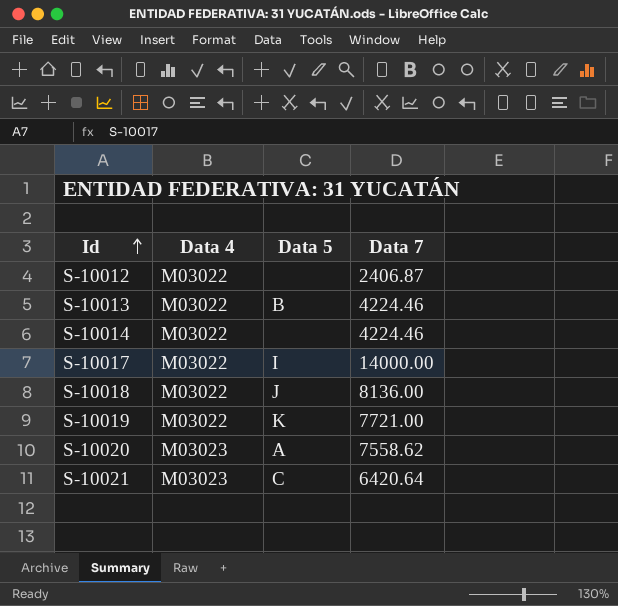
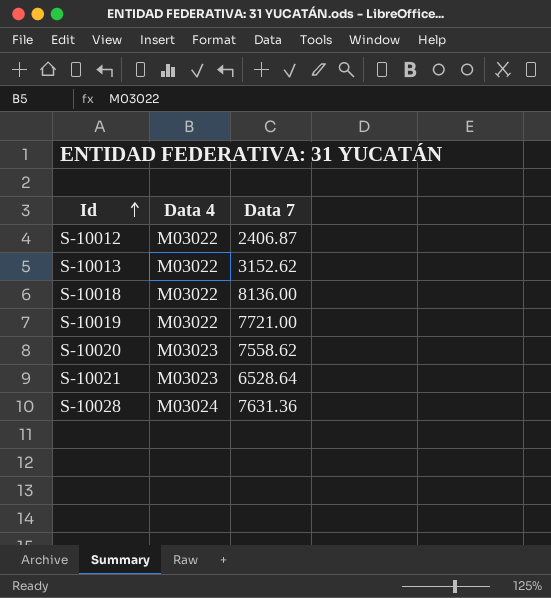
column Data 5 | position: 3 -> none
row S-10014: M03022 | none | 4224.46 -> none
row S-10017: M03022 | I | 14000.00 -> none
S-10013 | Data 7: 4224.46 -> 3152.62
S-10021 | Data 7: 6420.64 -> 6528.64
row S-10028: none -> M03024 | 7631.36

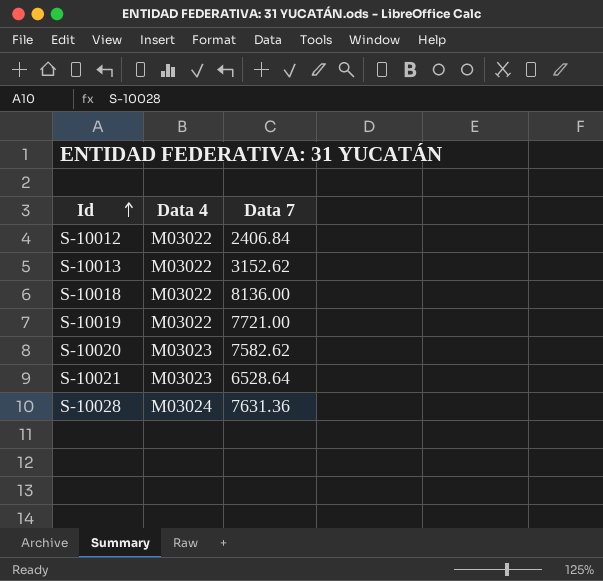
S-10012 | Data 7: 2406.87 -> 2406.84
S-10020 | Data 7: 7558.62 -> 7582.62

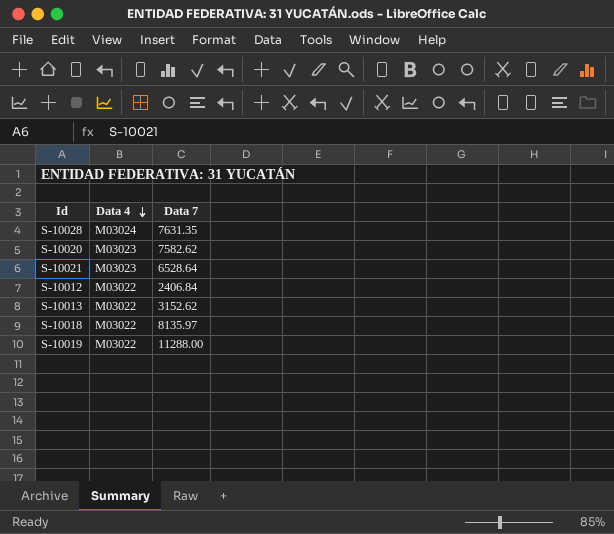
row order: Id ascending -> Data 4 descending
S-10028 | Data 7: 7631.36 -> 7631.35
S-10018 | Data 7: 8136.00 -> 8135.97
S-10019 | Data 7: 7721.00 -> 11288.00

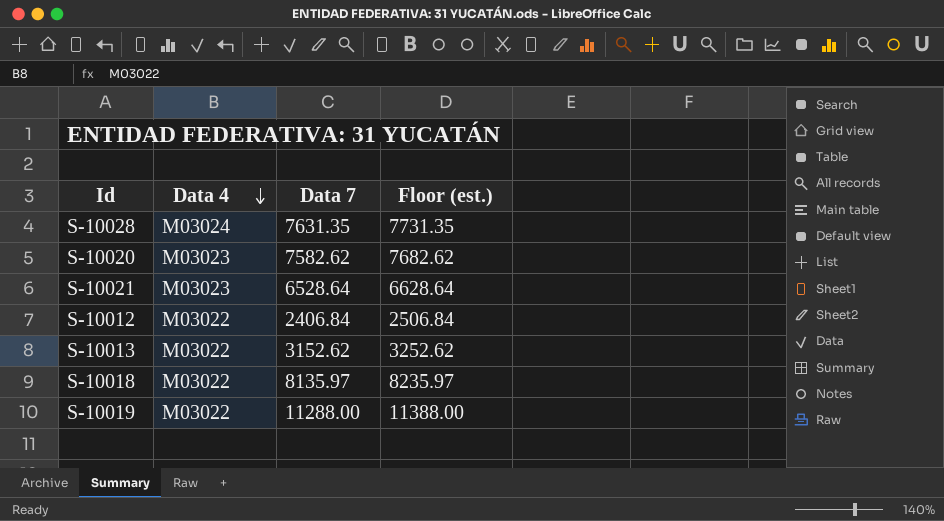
column Floor (est.) | formula: none -> [Data 7] + 100

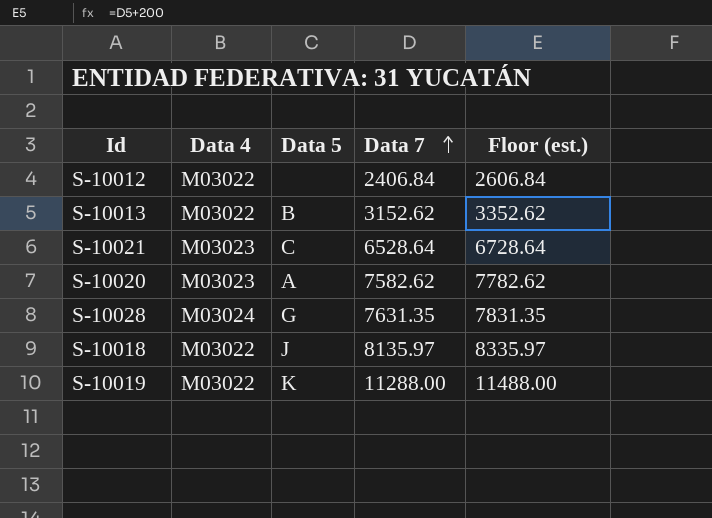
row order: Data 4 descending -> Data 7 ascending
column Data 5 | position: none -> 3
column Floor (est.) | formula: [Data 7] + 100 -> [Data 7] + 200

